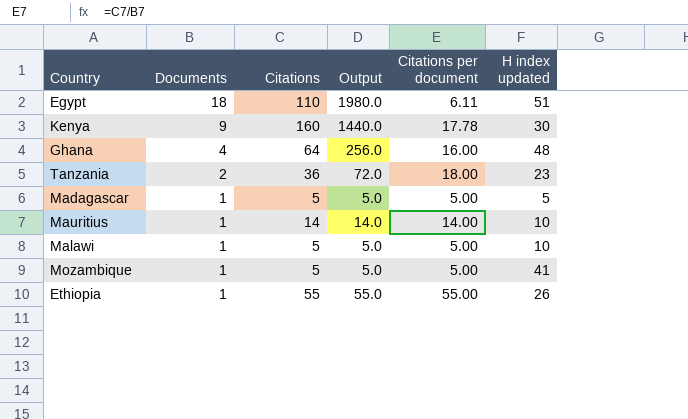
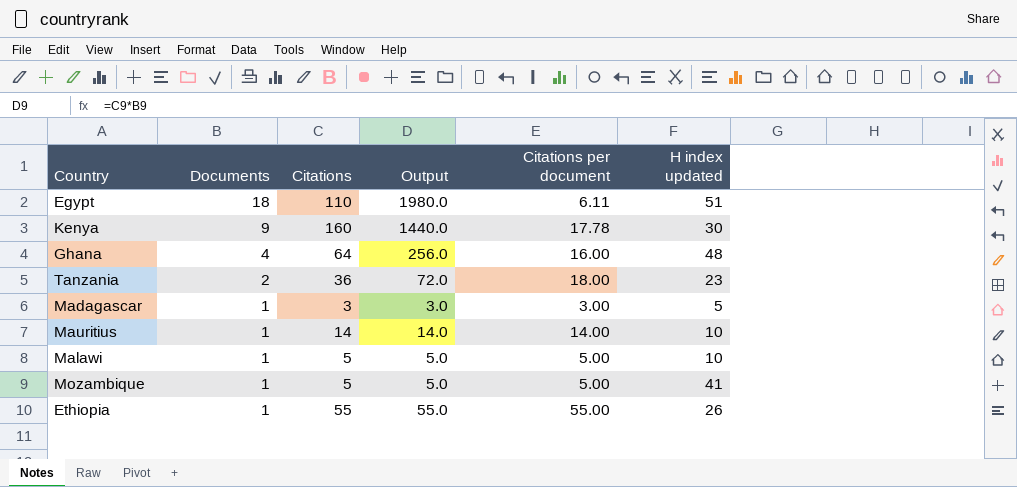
Madagascar | Citations: 5 -> 3
Madagascar | Output: 5.0 -> 3.0
Madagascar | Citations per document: 5.00 -> 3.00

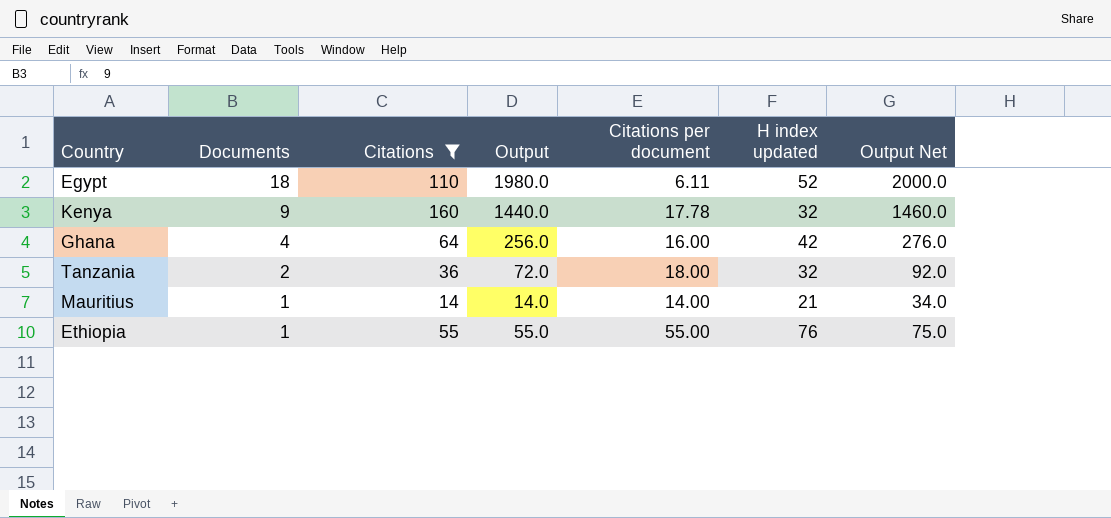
filter: none -> Citations >= 14
column Output Net | formula: none -> [Output] + 20
Egypt | H index updated: 51 -> 52
Kenya | H index updated: 30 -> 32
Ghana | H index updated: 48 -> 42
Tanzania | H index updated: 23 -> 32
Mauritius | H index updated: 10 -> 21
Ethiopia | H index updated: 26 -> 76

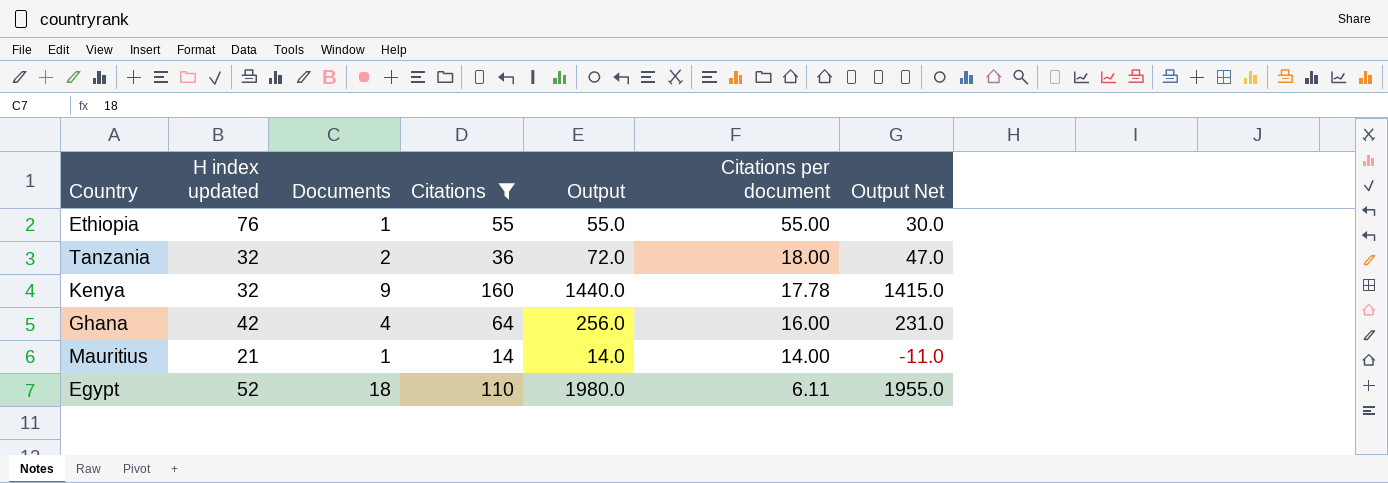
row order: Documents descending -> Citations per document descending
column H index updated | position: 6 -> 2
column Output Net | formula: [Output] + 20 -> [Output] - 25

